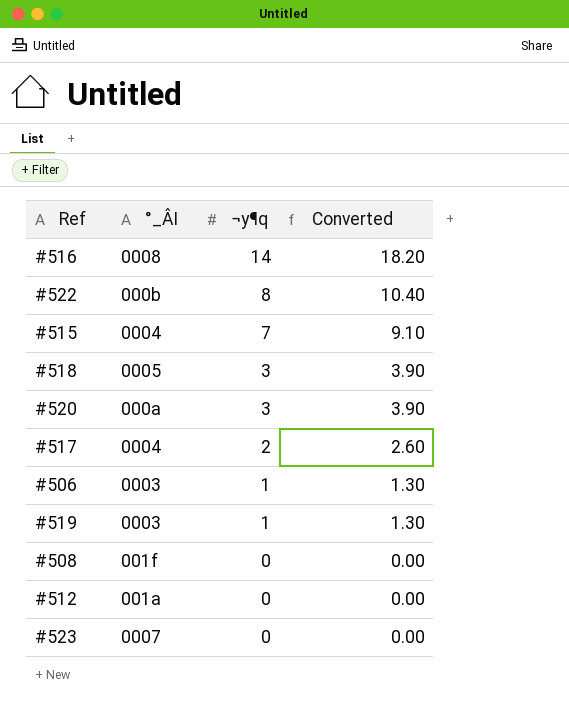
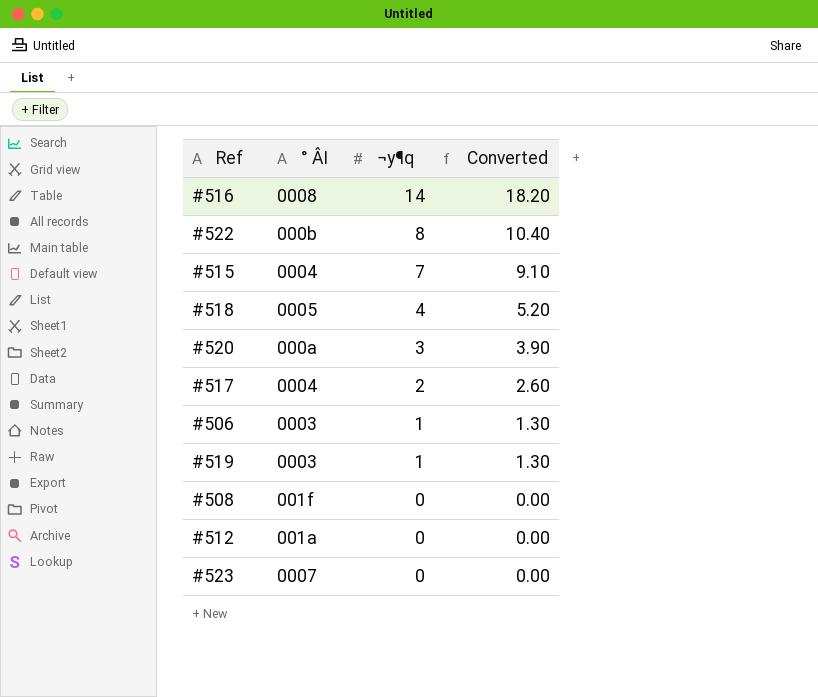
column name: °_ÂI -> ° ÂI
#518 | ¬y¶q: 3 -> 4
#518 | Converted: 3.90 -> 5.20

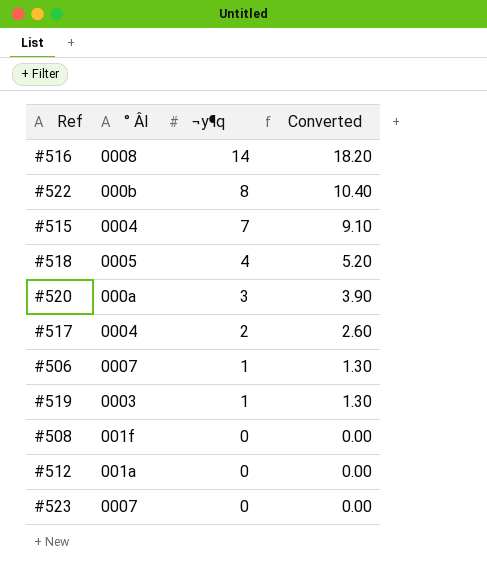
#506 | ° ÂI: 0003 -> 0007

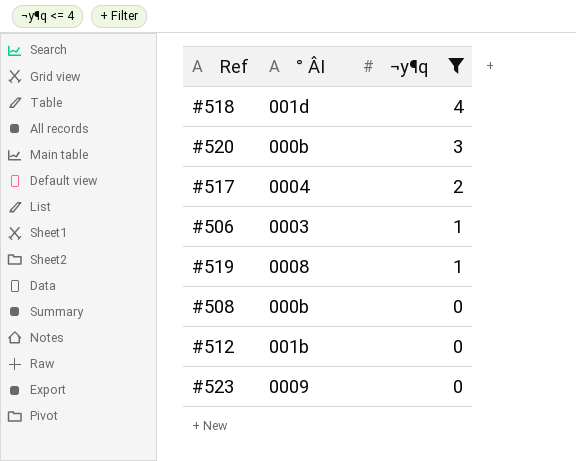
filter: none -> ¬y¶q <= 4
column Converted | formula: [¬y¶q] * 1.3 -> none
#518 | ° ÂI: 0005 -> 001d
#520 | ° ÂI: 000a -> 000b
#506 | ° ÂI: 0007 -> 0003
#519 | ° ÂI: 0003 -> 0008
#508 | ° ÂI: 001f -> 000b
#512 | ° ÂI: 001a -> 001b
#523 | ° ÂI: 0007 -> 0009

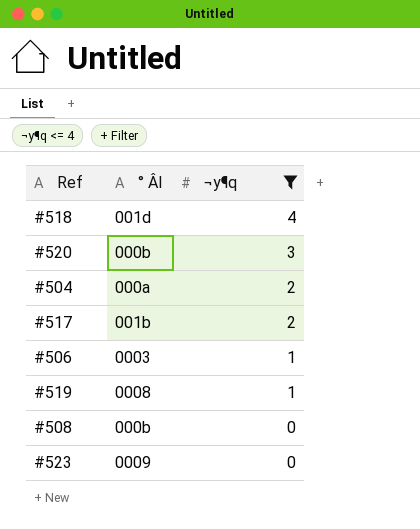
row #512: 001b | 0 -> none
row #504: none -> 000a | 2
#517 | ° ÂI: 0004 -> 001b

